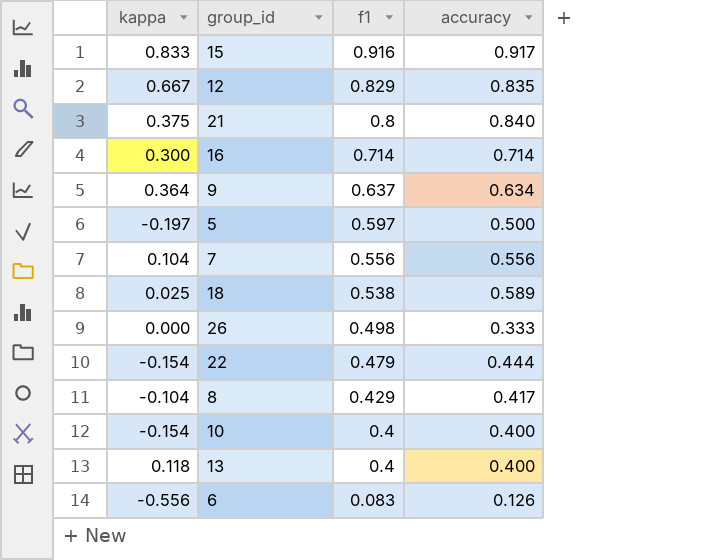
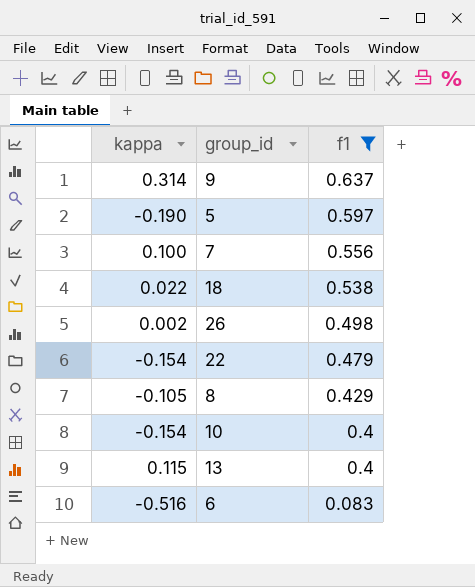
filter: none -> f1 <= 0.637
column accuracy | position: 4 -> none
9 | kappa: 0.364 -> 0.314
5 | kappa: -0.197 -> -0.190
7 | kappa: 0.104 -> 0.100
18 | kappa: 0.025 -> 0.022
26 | kappa: 0.000 -> 0.002
8 | kappa: -0.104 -> -0.105
13 | kappa: 0.118 -> 0.115
6 | kappa: -0.556 -> -0.516

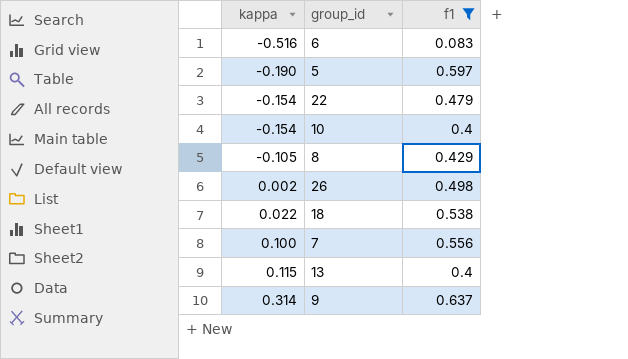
row order: f1 descending -> kappa ascending

